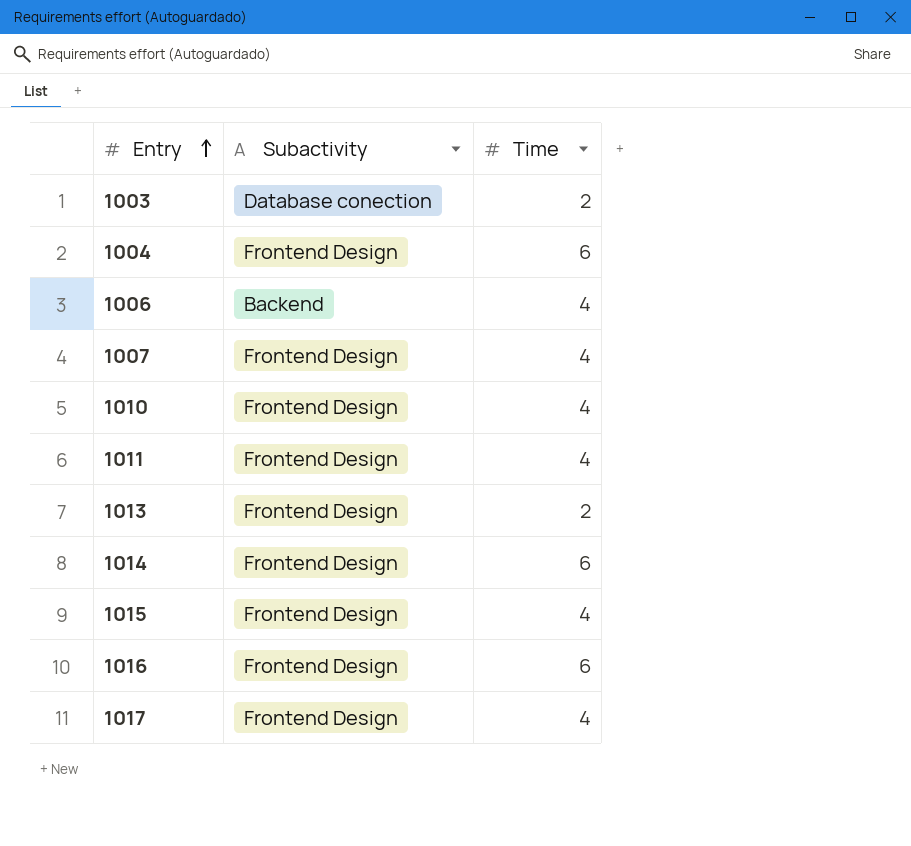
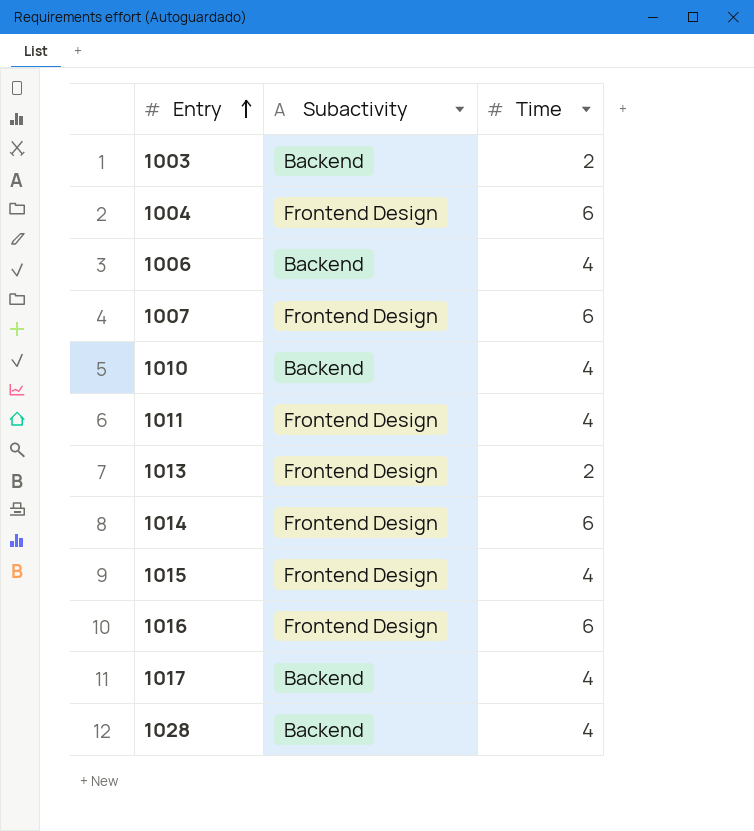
1003 | Subactivity: Database conection -> Backend
1007 | Time: 4 -> 6
1010 | Subactivity: Frontend Design -> Backend
1017 | Subactivity: Frontend Design -> Backend
row 1028: none -> Backend | 4

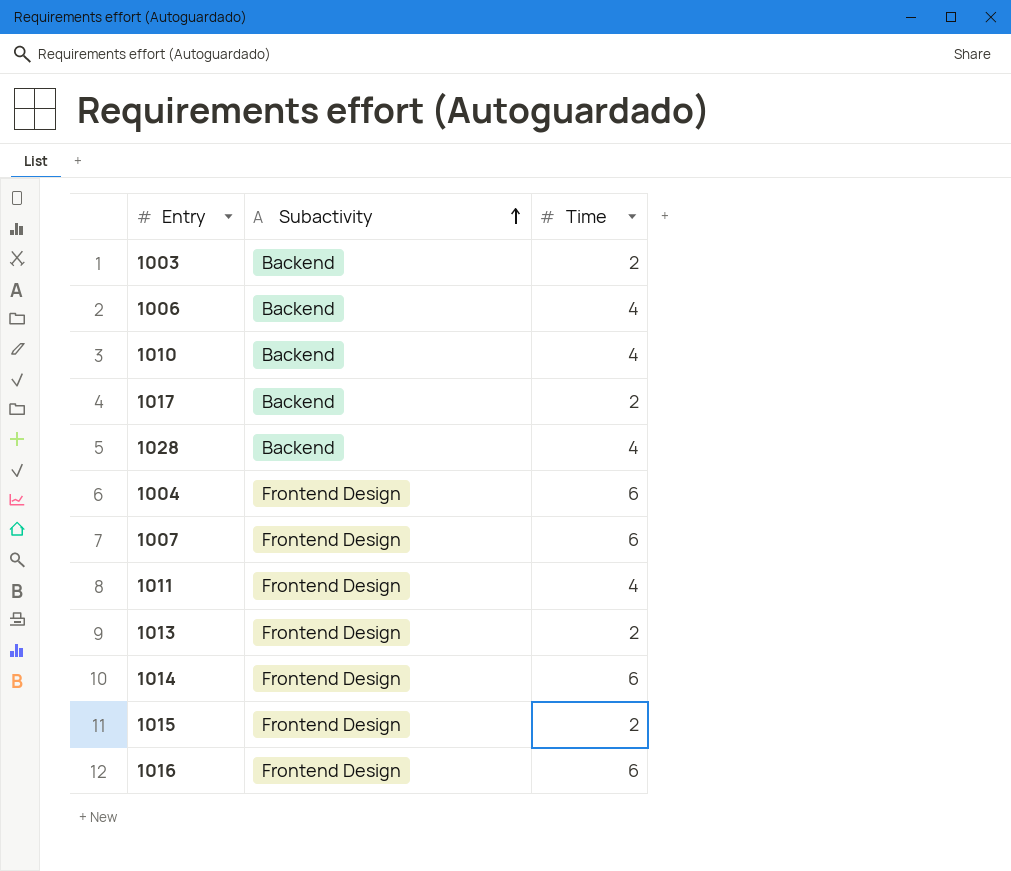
row order: Entry ascending -> Subactivity ascending
1017 | Time: 4 -> 2
1015 | Time: 4 -> 2

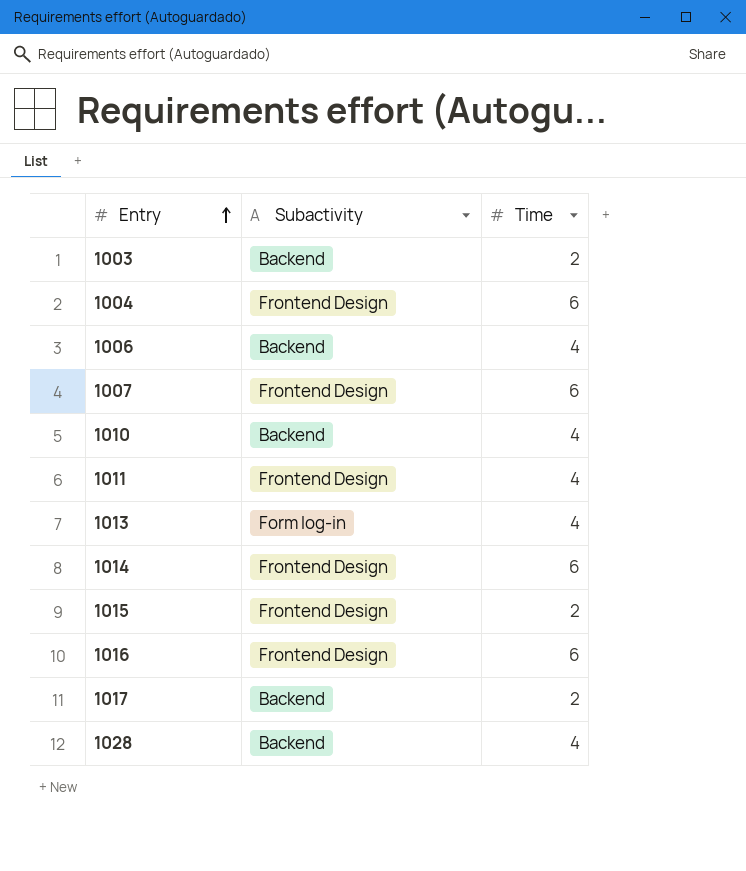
row order: Subactivity ascending -> Entry ascending
1013 | Subactivity: Frontend Design -> Form log-in
1013 | Time: 2 -> 4

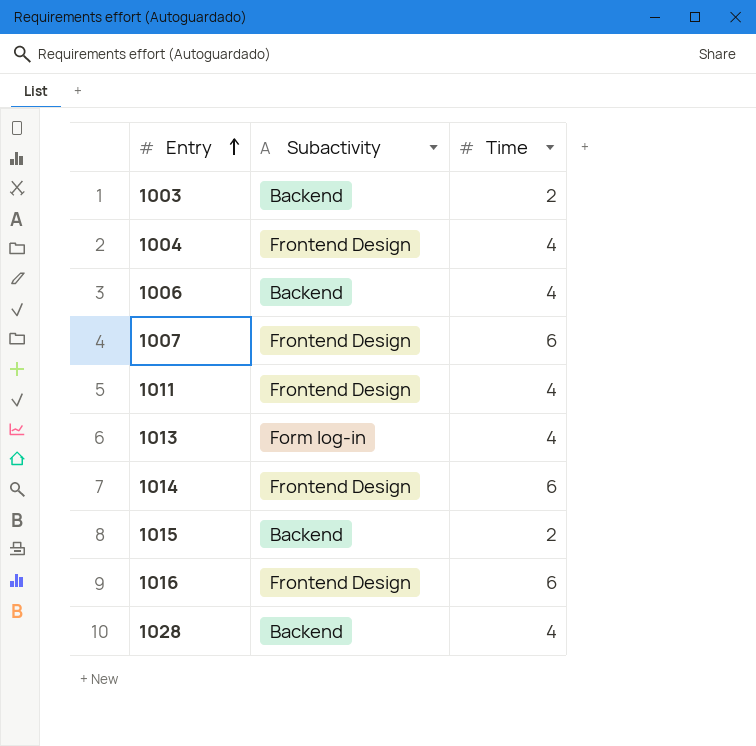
row 1010: Backend | 4 -> none
row 1017: Backend | 2 -> none
1004 | Time: 6 -> 4
1015 | Subactivity: Frontend Design -> Backend

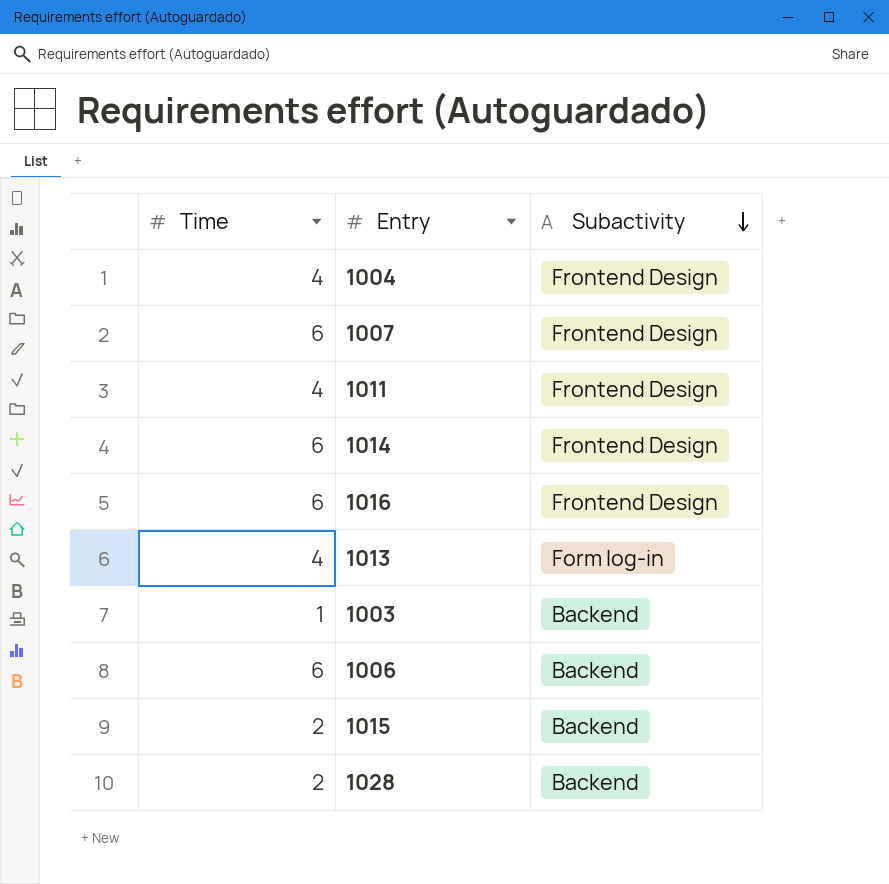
row order: Entry ascending -> Subactivity descending
column Time | position: 3 -> 1
1003 | Time: 2 -> 1
1006 | Time: 4 -> 6
1028 | Time: 4 -> 2

